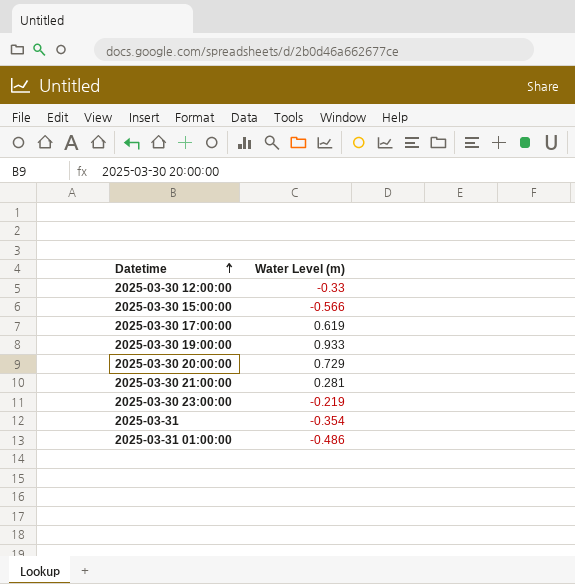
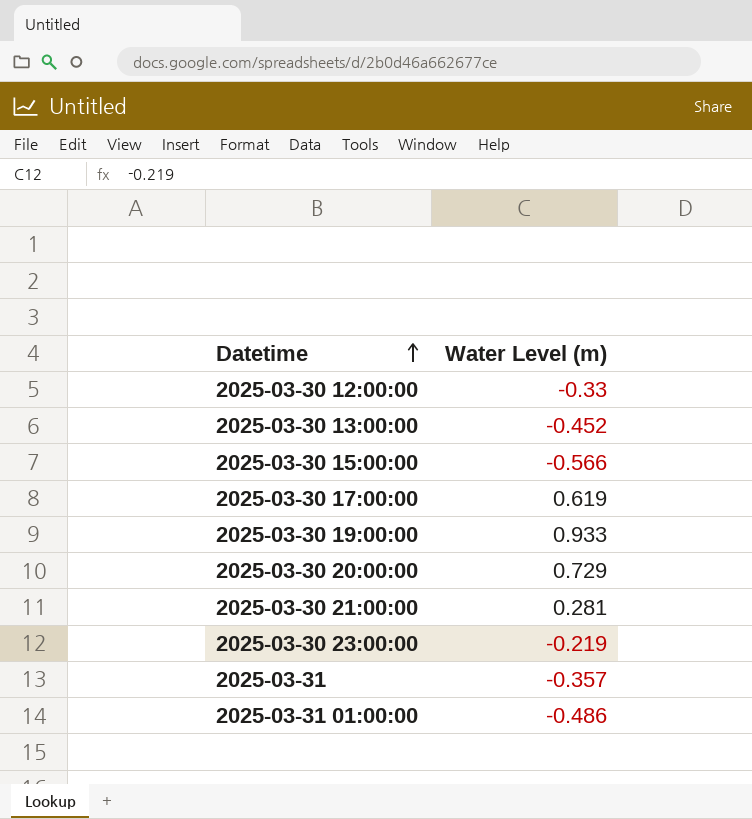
row 2025-03-30 13:00:00: none -> -0.452
2025-03-31 | Water Level (m): -0.354 -> -0.357

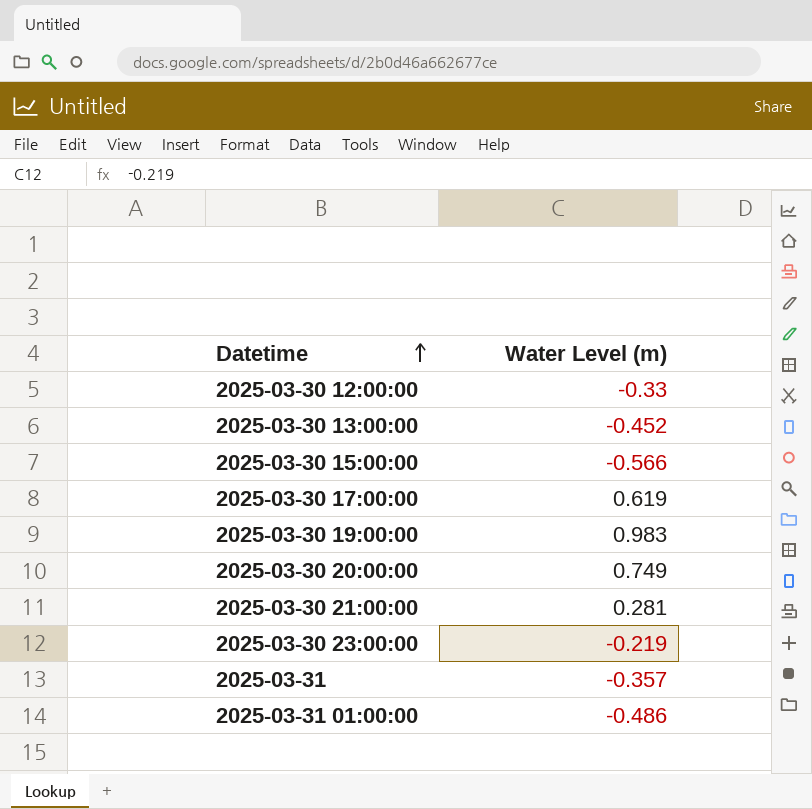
2025-03-30 19:00:00 | Water Level (m): 0.933 -> 0.983
2025-03-30 20:00:00 | Water Level (m): 0.729 -> 0.749

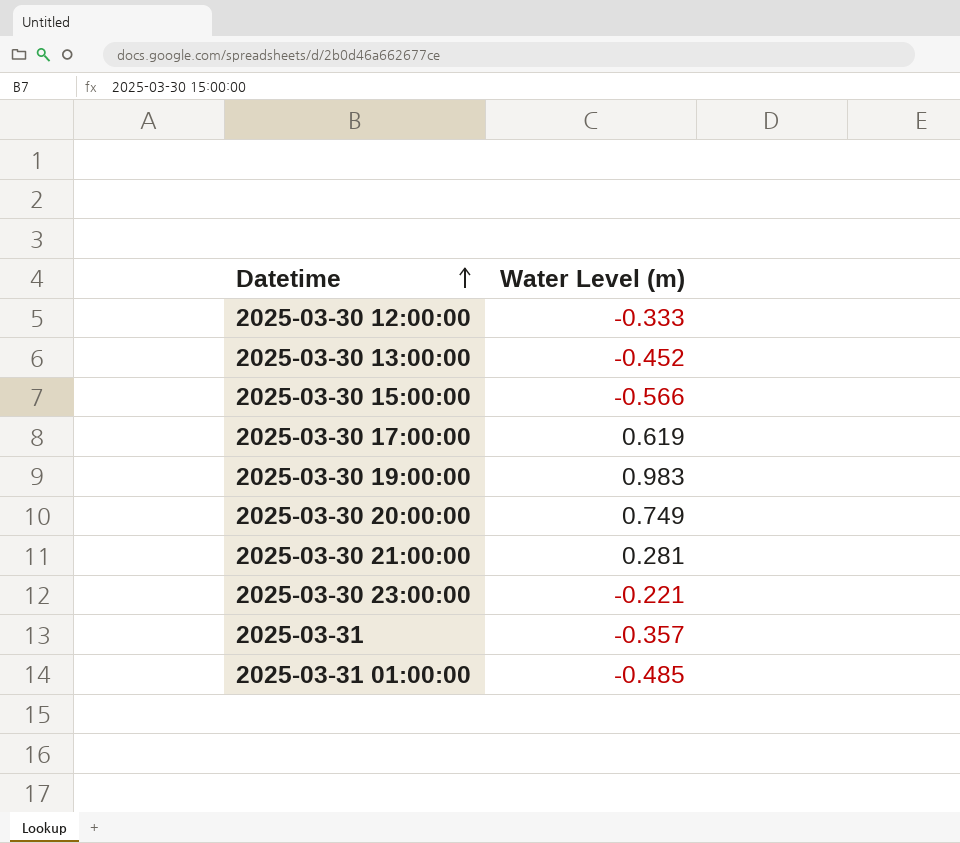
2025-03-30 12:00:00 | Water Level (m): -0.33 -> -0.333
2025-03-30 23:00:00 | Water Level (m): -0.219 -> -0.221
2025-03-31 01:00:00 | Water Level (m): -0.486 -> -0.485

